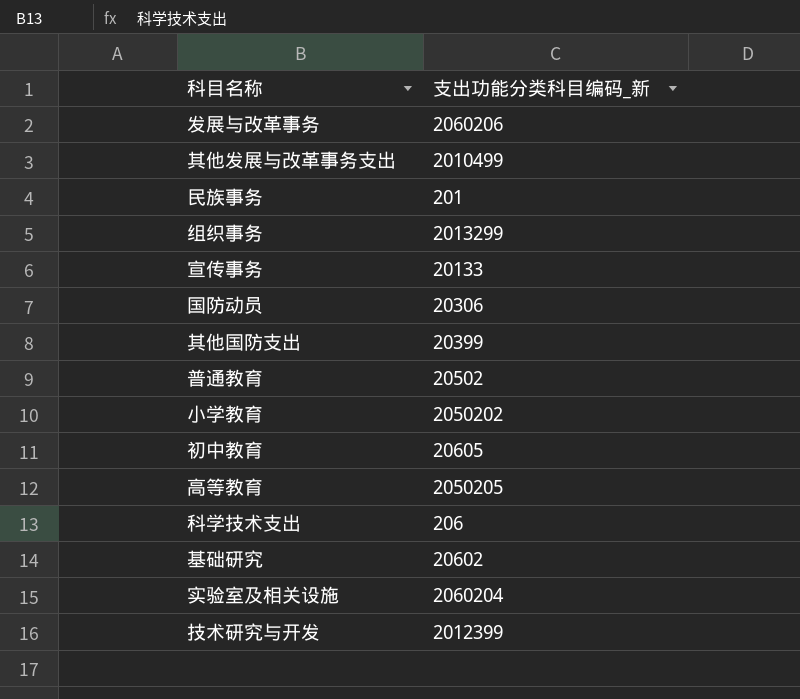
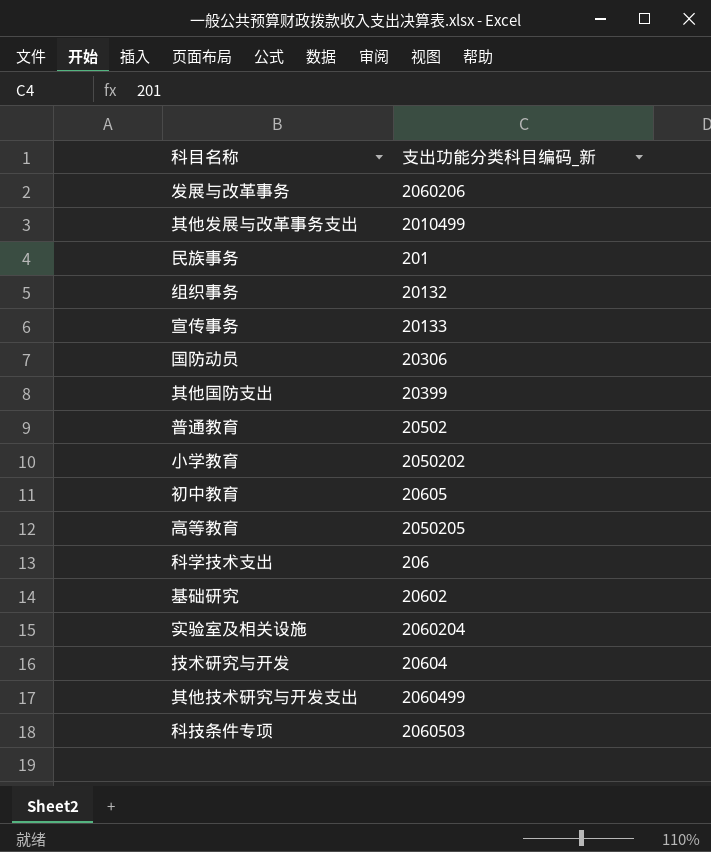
组织事务 | 支出功能分类科目编码_新: 2013299 -> 20132
技术研究与开发 | 支出功能分类科目编码_新: 2012399 -> 20604
row 其他技术研究与开发支出: none -> 2060499
row 科技条件专项: none -> 2060503

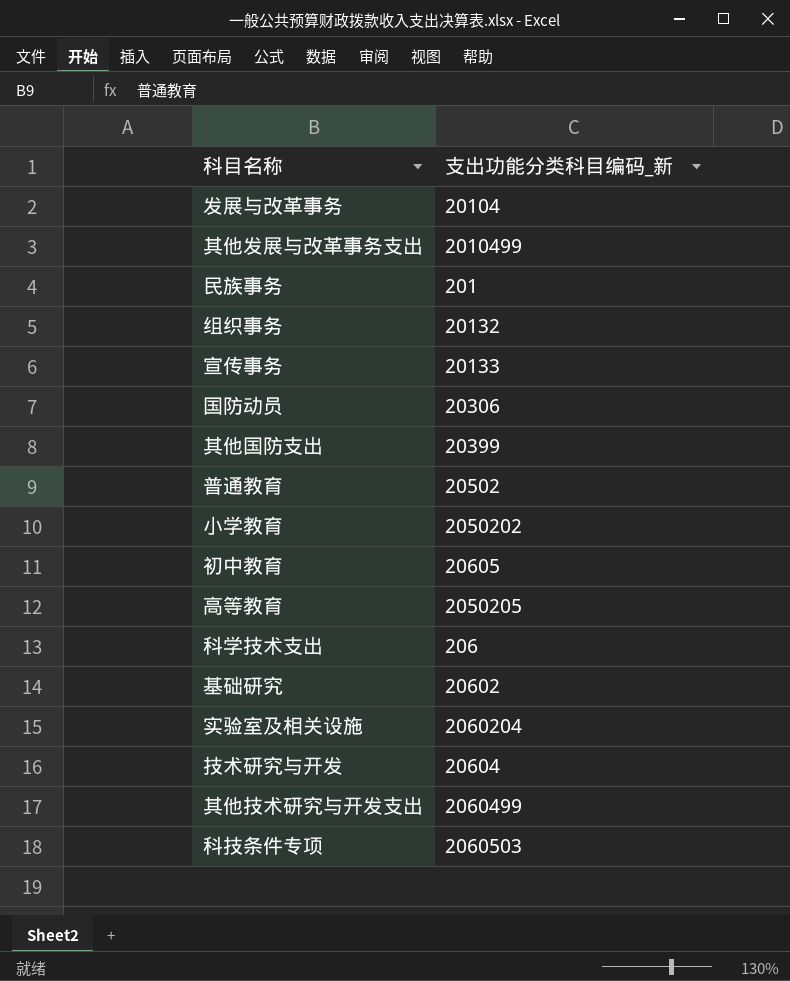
发展与改革事务 | 支出功能分类科目编码_新: 2060206 -> 20104

